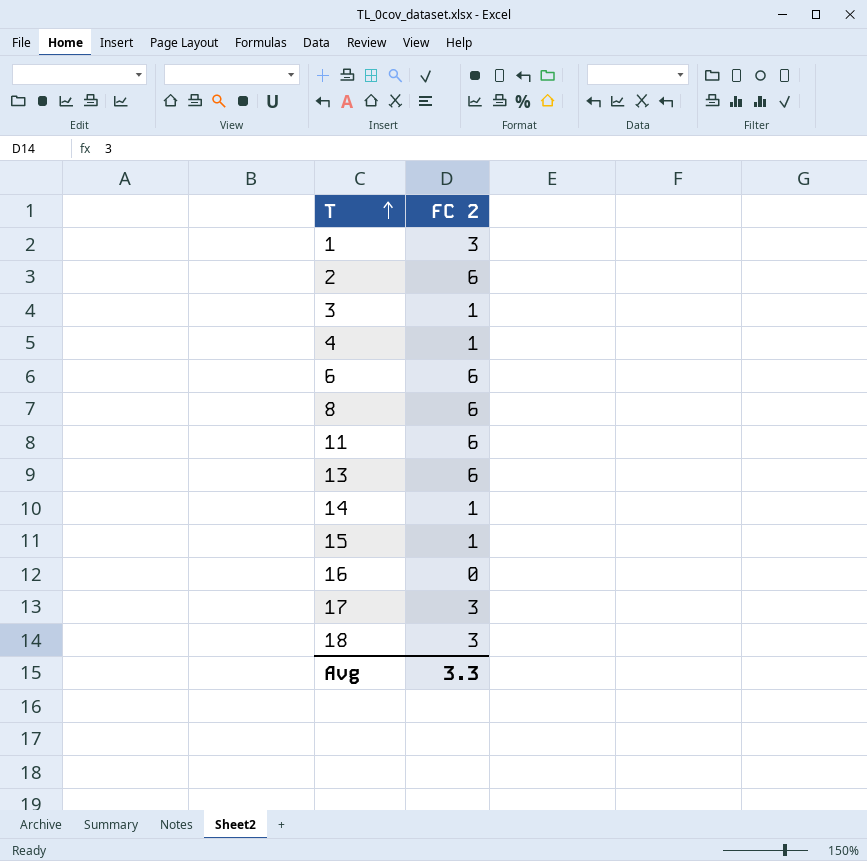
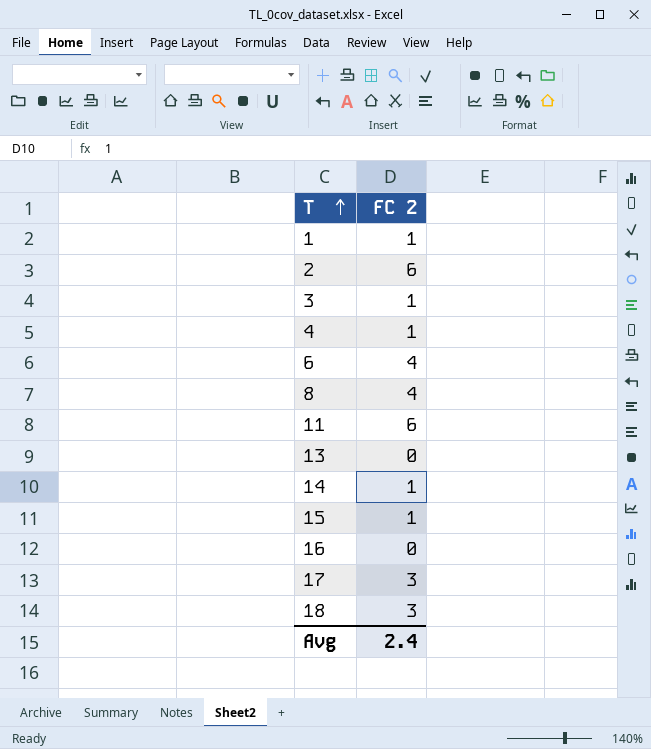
1 | FC 2: 3 -> 1
6 | FC 2: 6 -> 4
8 | FC 2: 6 -> 4
13 | FC 2: 6 -> 0
Avg | FC 2: 3.3 -> 2.4

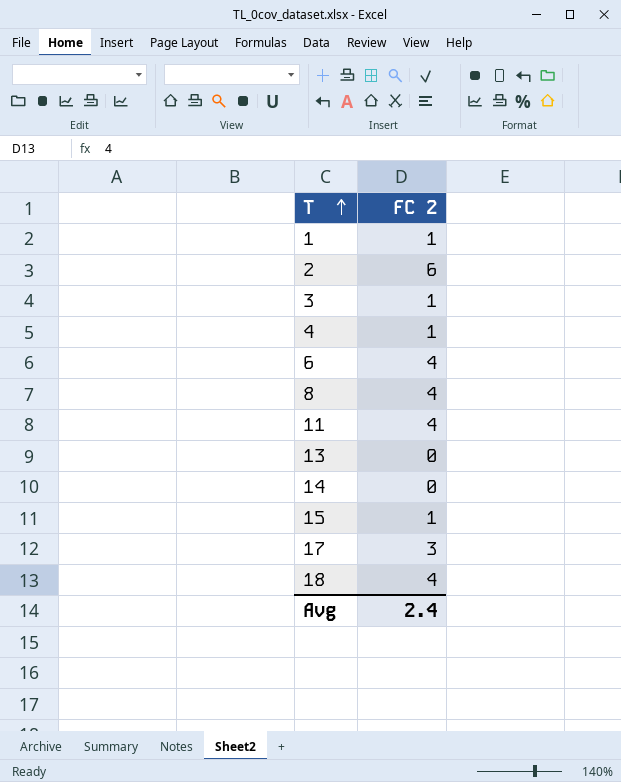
row 16: 0 -> none
11 | FC 2: 6 -> 4
14 | FC 2: 1 -> 0
18 | FC 2: 3 -> 4

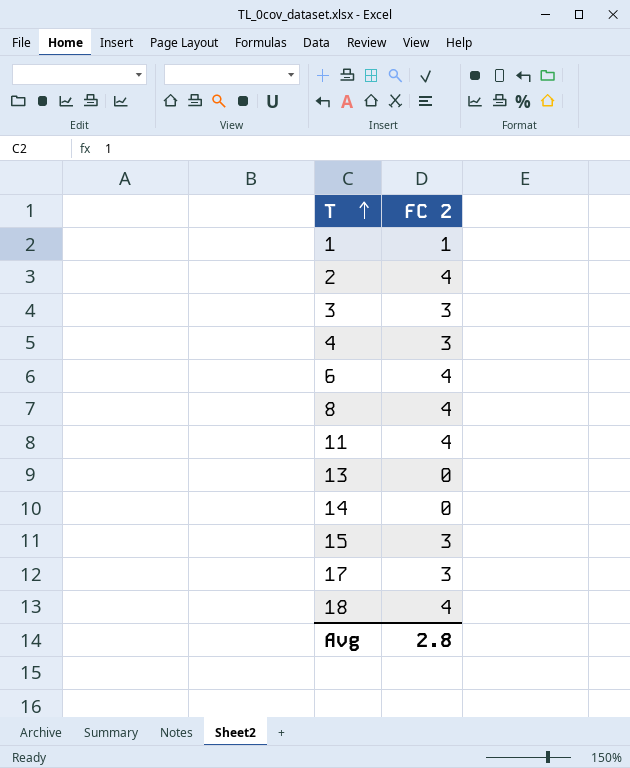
2 | FC 2: 6 -> 4
3 | FC 2: 1 -> 3
4 | FC 2: 1 -> 3
15 | FC 2: 1 -> 3
Avg | FC 2: 2.4 -> 2.8

